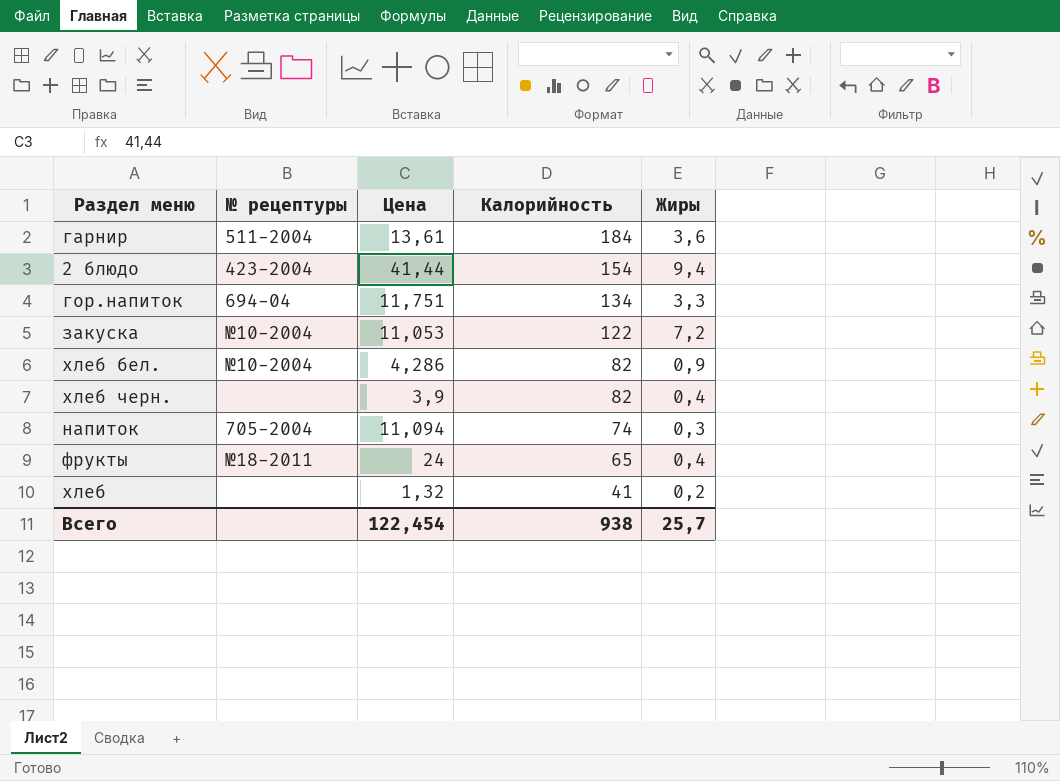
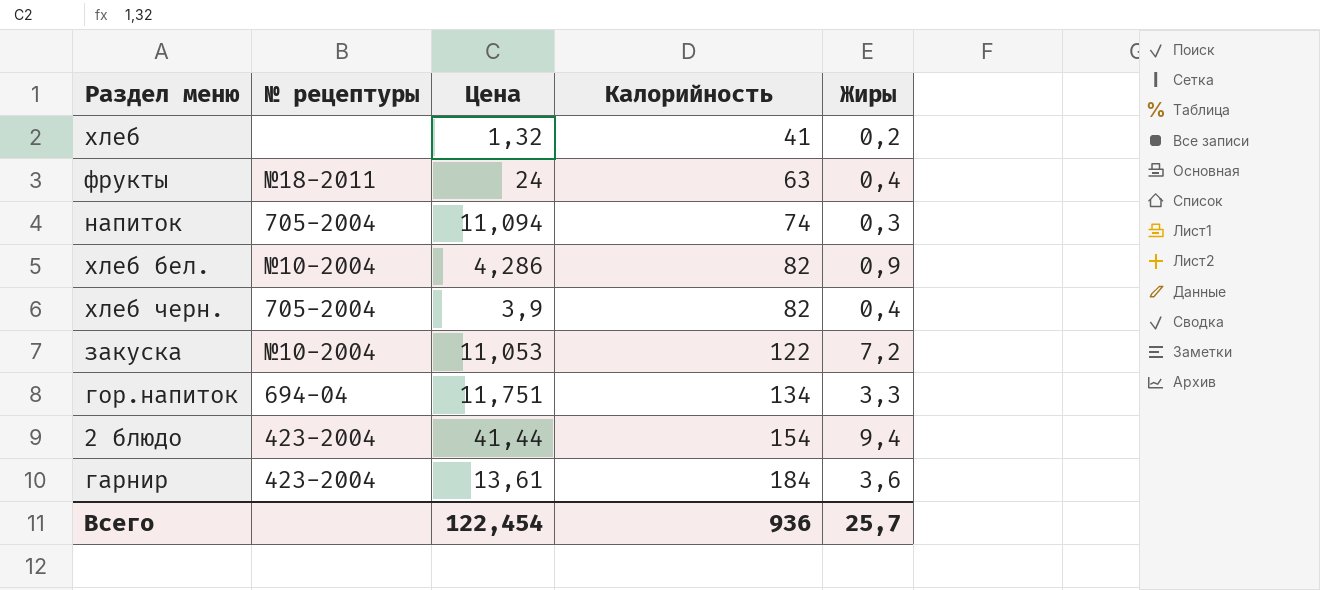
row order: Калорийность descending -> Калорийность ascending
фрукты | Калорийность: 65 -> 63
хлеб черн. | № рецептуры: none -> 705-2004
гарнир | № рецептуры: 511-2004 -> 423-2004
Всего | Калорийность: 938 -> 936

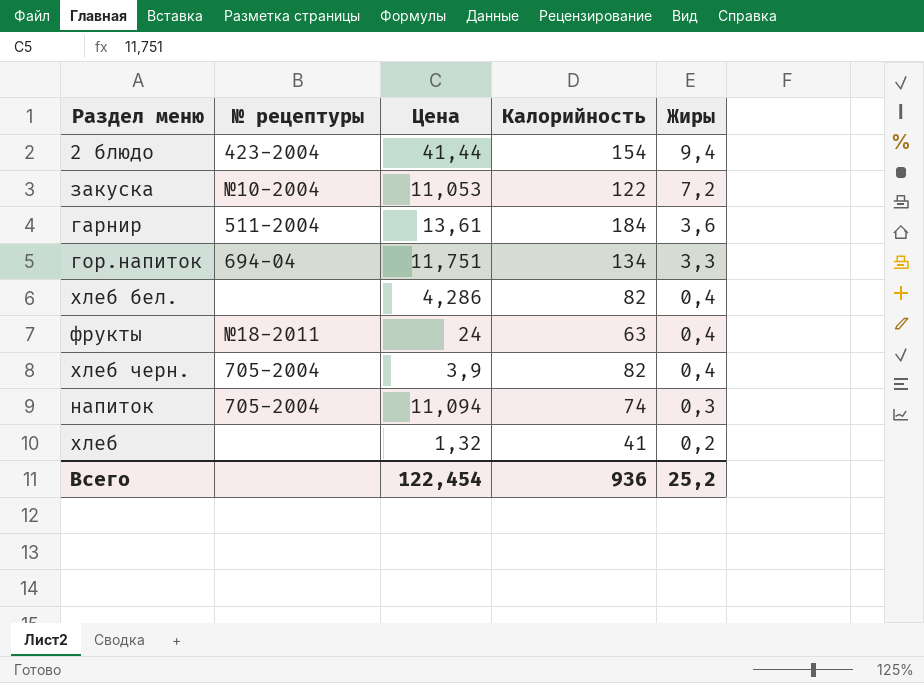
row order: Калорийность ascending -> Жиры descending
гарнир | № рецептуры: 423-2004 -> 511-2004
хлеб бел. | № рецептуры: №10-2004 -> none
хлеб бел. | Жиры: 0,9 -> 0,4
Всего | Жиры: 25,7 -> 25,2

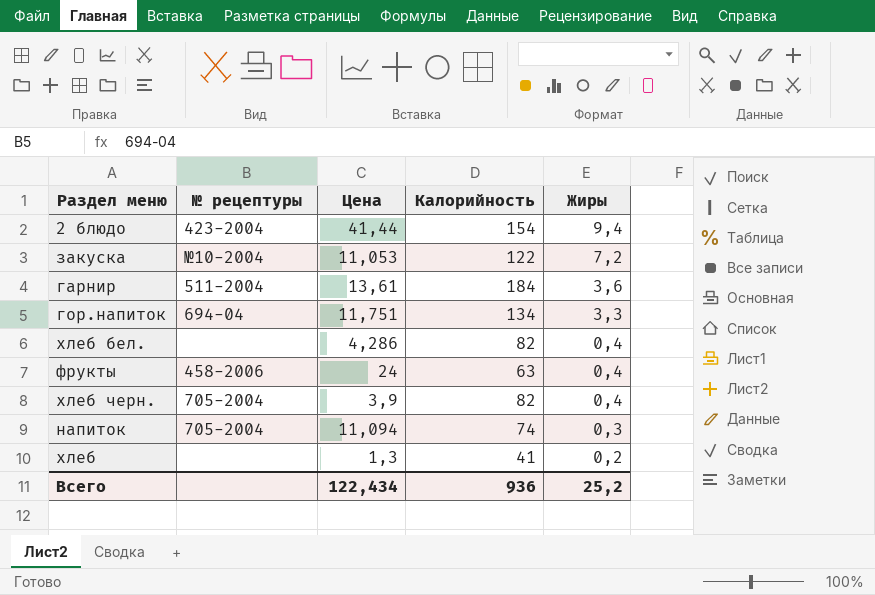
фрукты | № рецептуры: №18-2011 -> 458-2006
хлеб | Цена: 1,32 -> 1,3
Всего | Цена: 122,454 -> 122,434

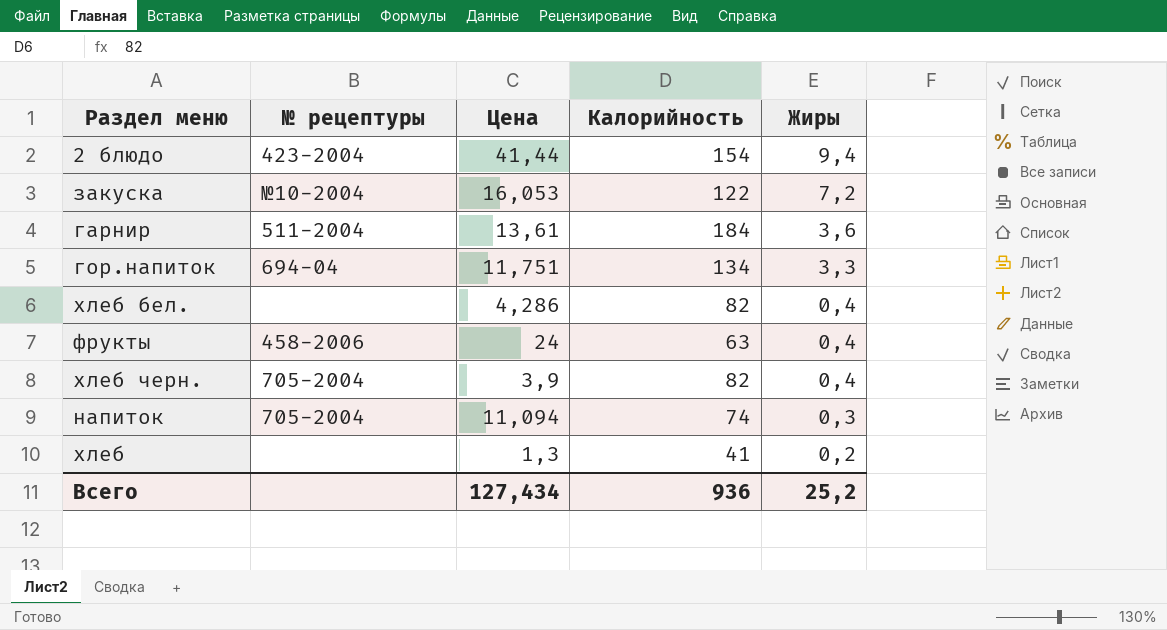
закуска | Цена: 11,053 -> 16,053
Всего | Цена: 122,434 -> 127,434

